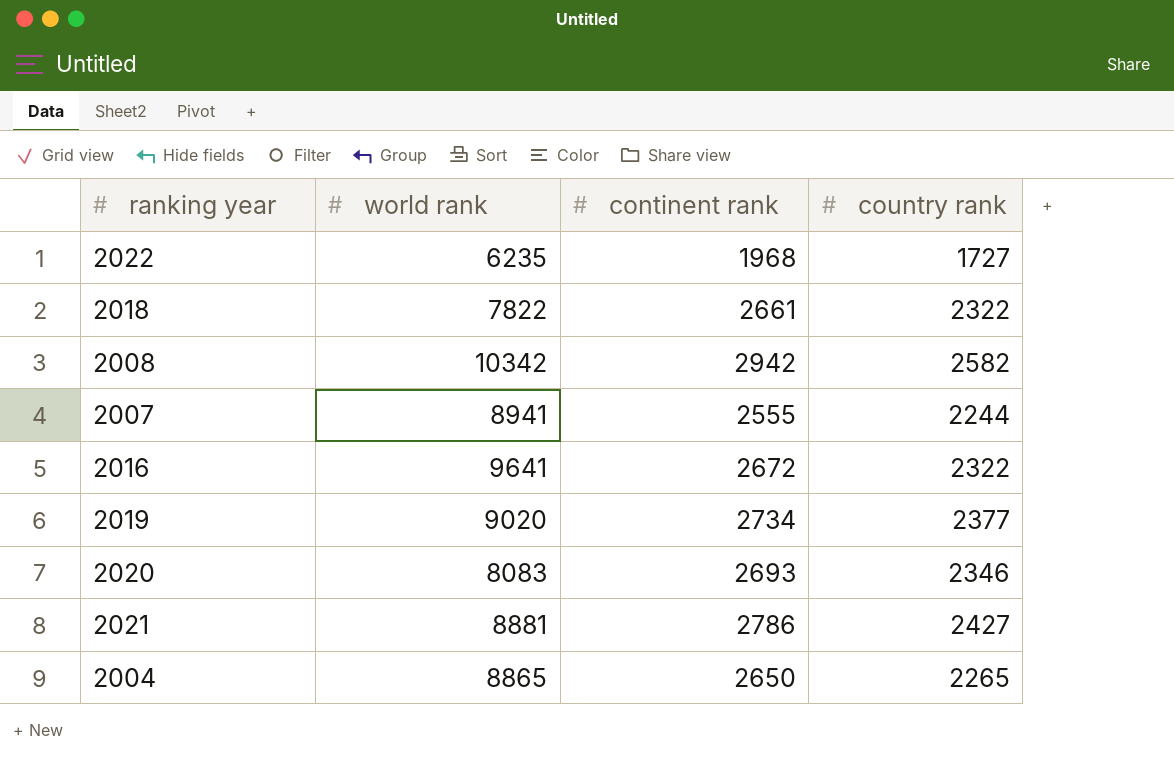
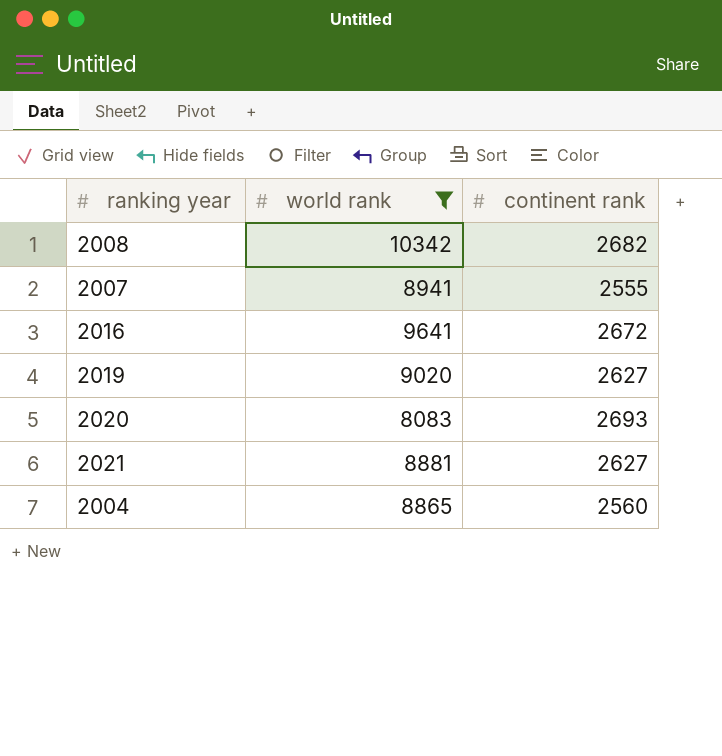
filter: none -> world rank >= 8083
column country rank | position: 4 -> none
2008 | continent rank: 2942 -> 2682
2019 | continent rank: 2734 -> 2627
2021 | continent rank: 2786 -> 2627
2004 | continent rank: 2650 -> 2560

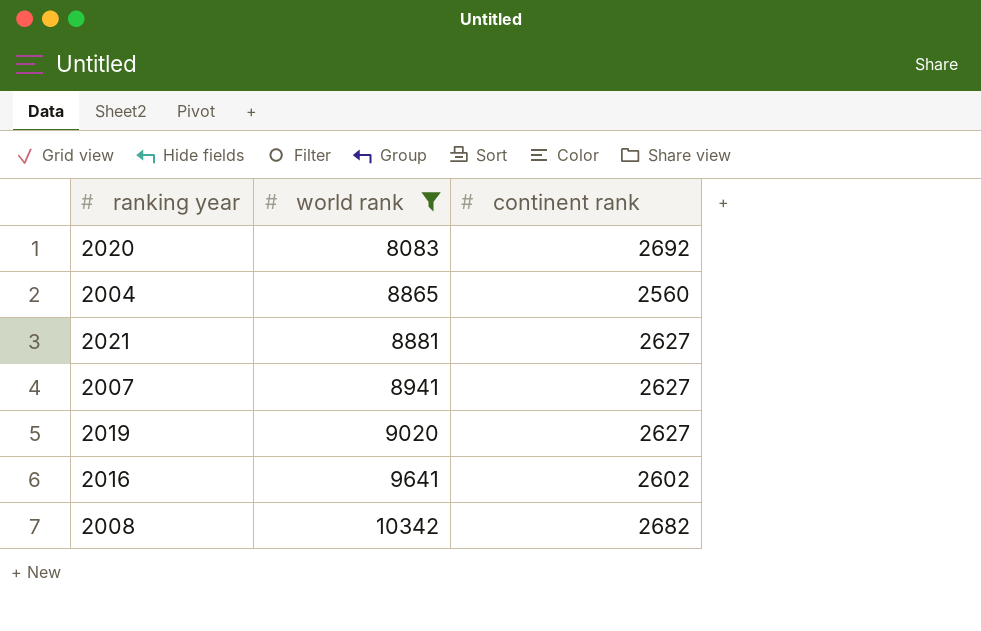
row order: none -> world rank ascending
2020 | continent rank: 2693 -> 2692
2007 | continent rank: 2555 -> 2627
2016 | continent rank: 2672 -> 2602

